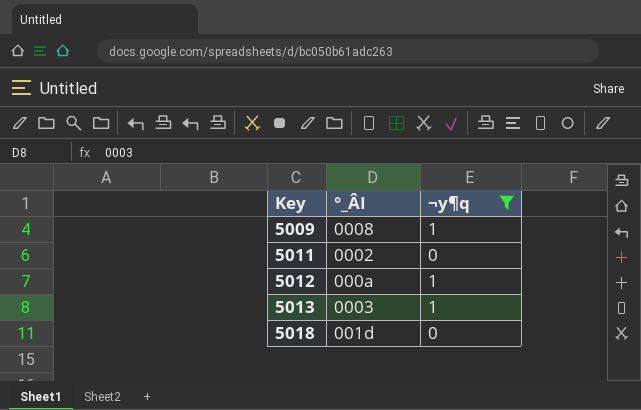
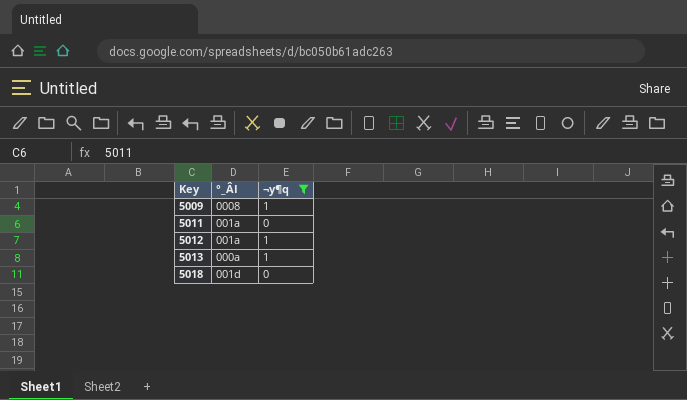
5011 | °_ÂI: 0002 -> 001a
5012 | °_ÂI: 000a -> 001a
5013 | °_ÂI: 0003 -> 000a

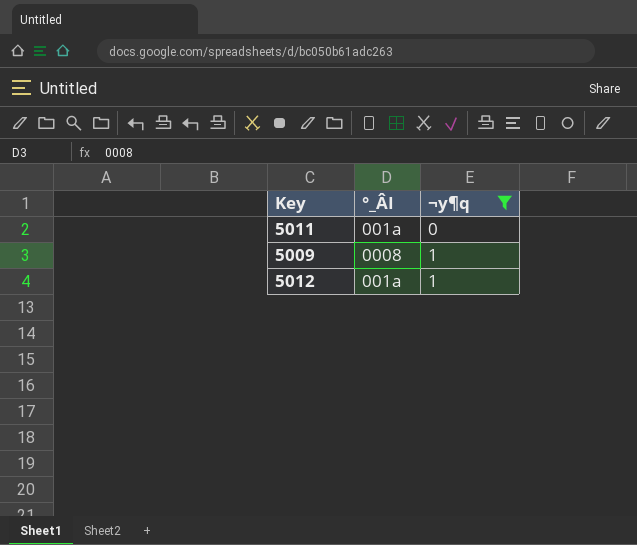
row order: Key ascending -> ¬y¶q ascending
row 5013: 000a | 1 -> none
row 5018: 001d | 0 -> none

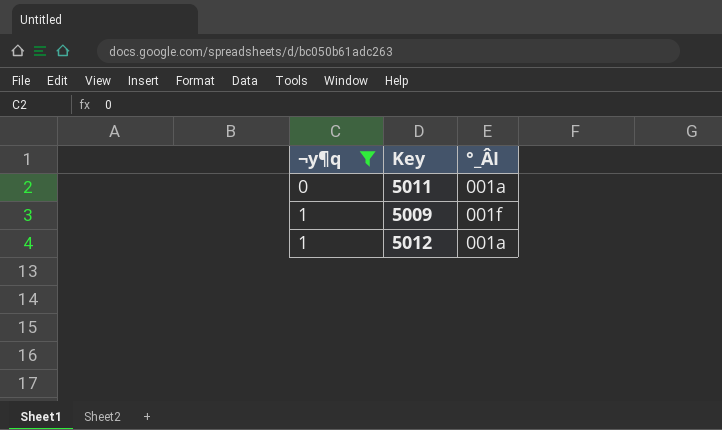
column ¬y¶q | position: 3 -> 1
5009 | °_ÂI: 0008 -> 001f

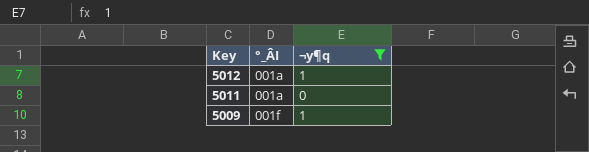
row order: ¬y¶q ascending -> Key descending
column ¬y¶q | position: 1 -> 3

